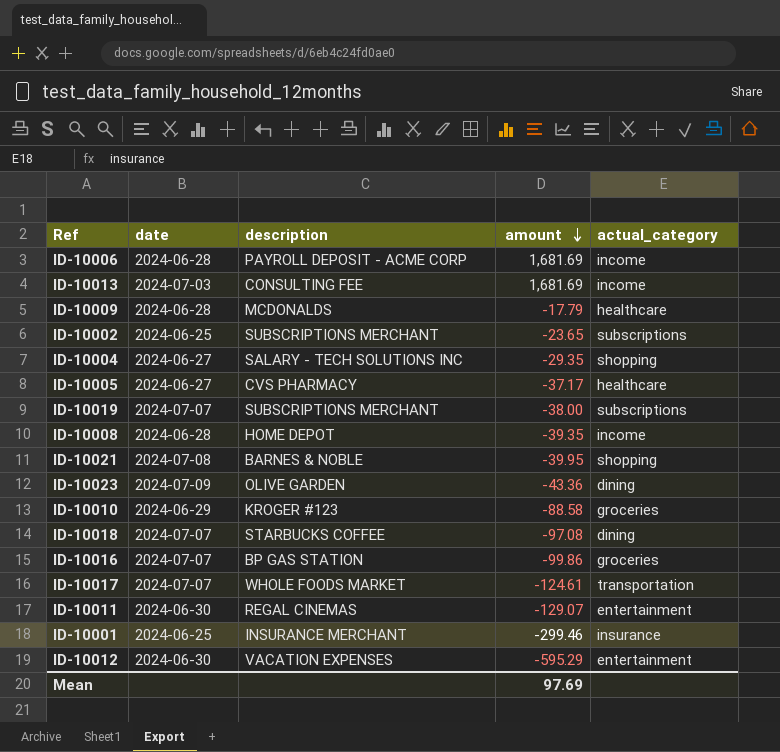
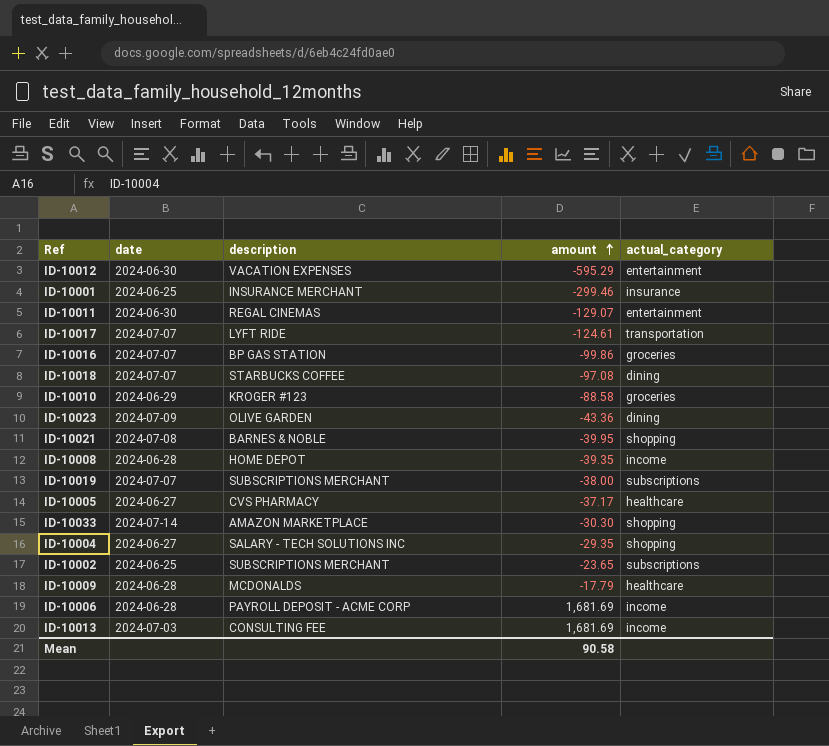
row order: amount descending -> amount ascending
ID-10017 | description: WHOLE FOODS MARKET -> LYFT RIDE
row ID-10033: none -> 2024-07-14 | AMAZON MARKETPLACE | -30.30 | shopping
Mean | amount: 97.69 -> 90.58

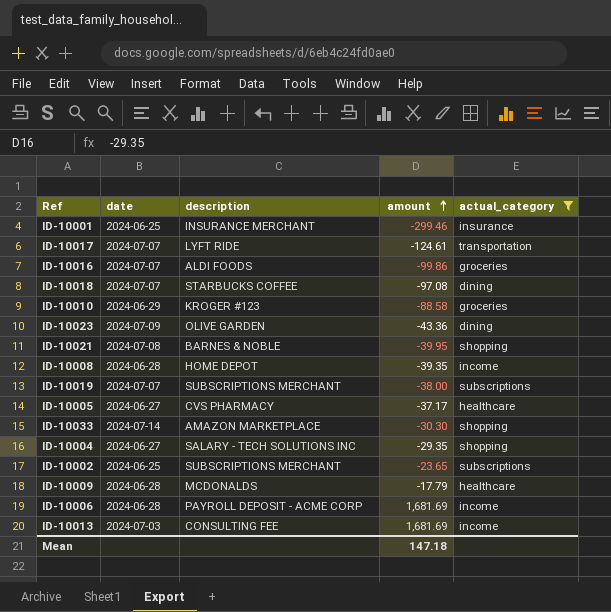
filter: none -> actual_category != entertainment
ID-10016 | description: BP GAS STATION -> ALDI FOODS
Mean | amount: 90.58 -> 147.18

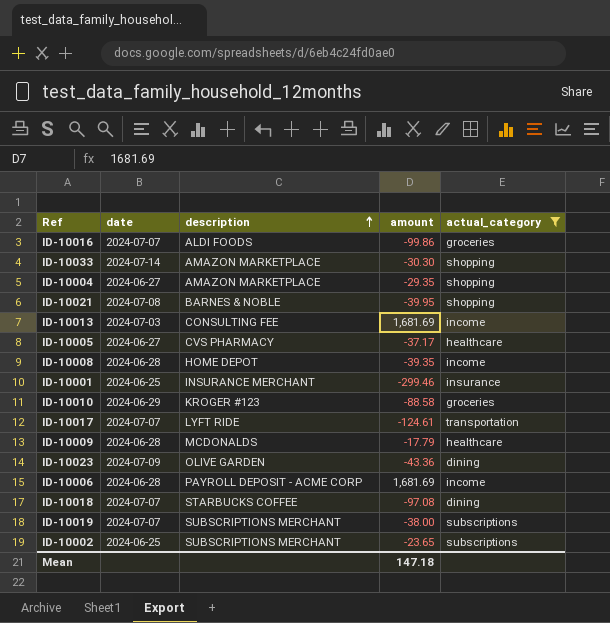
row order: amount ascending -> description ascending
ID-10004 | description: SALARY - TECH SOLUTIONS INC -> AMAZON MARKETPLACE

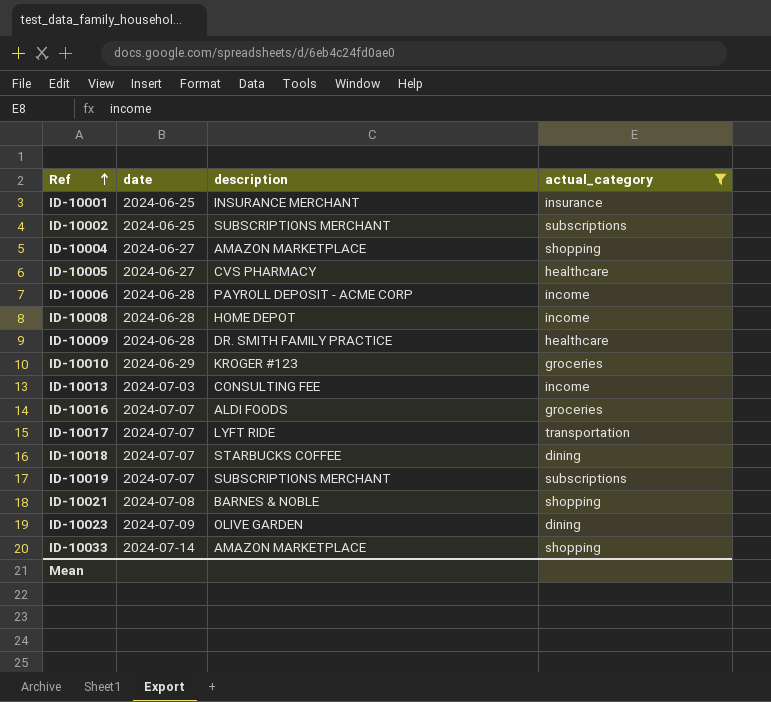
row order: description ascending -> Ref ascending
column amount | position: 4 -> none
ID-10009 | description: MCDONALDS -> DR. SMITH FAMILY PRACTICE

